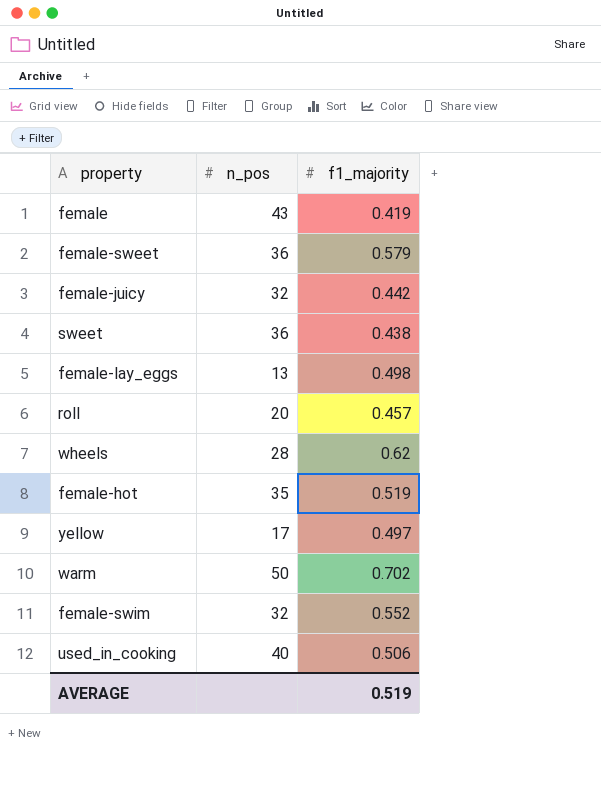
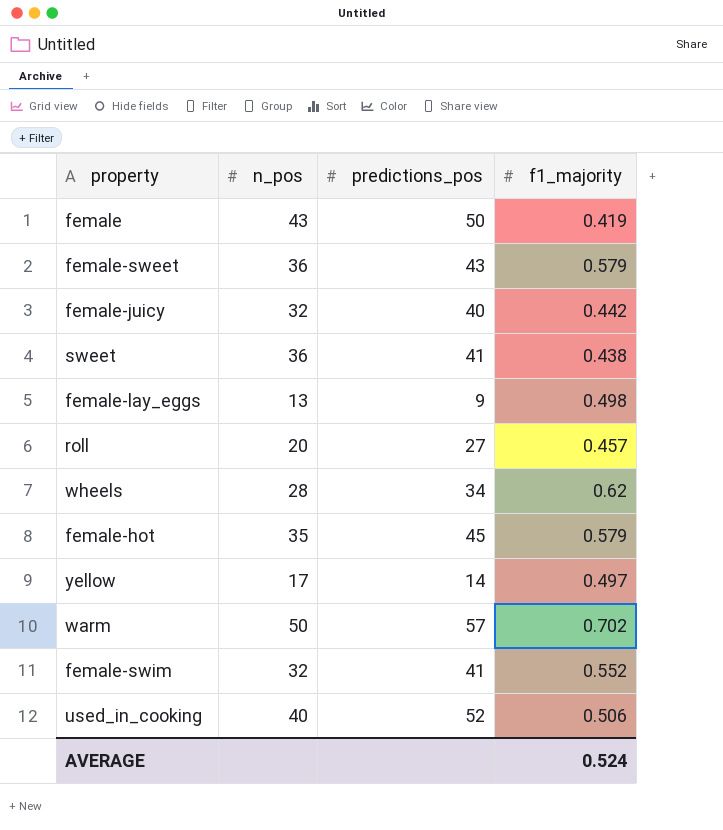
column predictions_pos | position: none -> 3
female-hot | f1_majority: 0.519 -> 0.579
AVERAGE | f1_majority: 0.519 -> 0.524

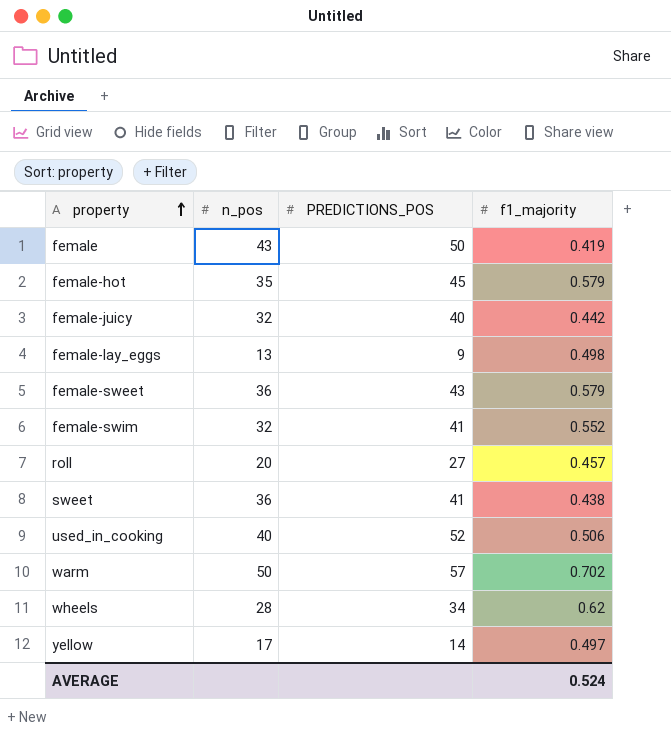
row order: none -> property ascending
column name: predictions_pos -> PREDICTIONS_POS

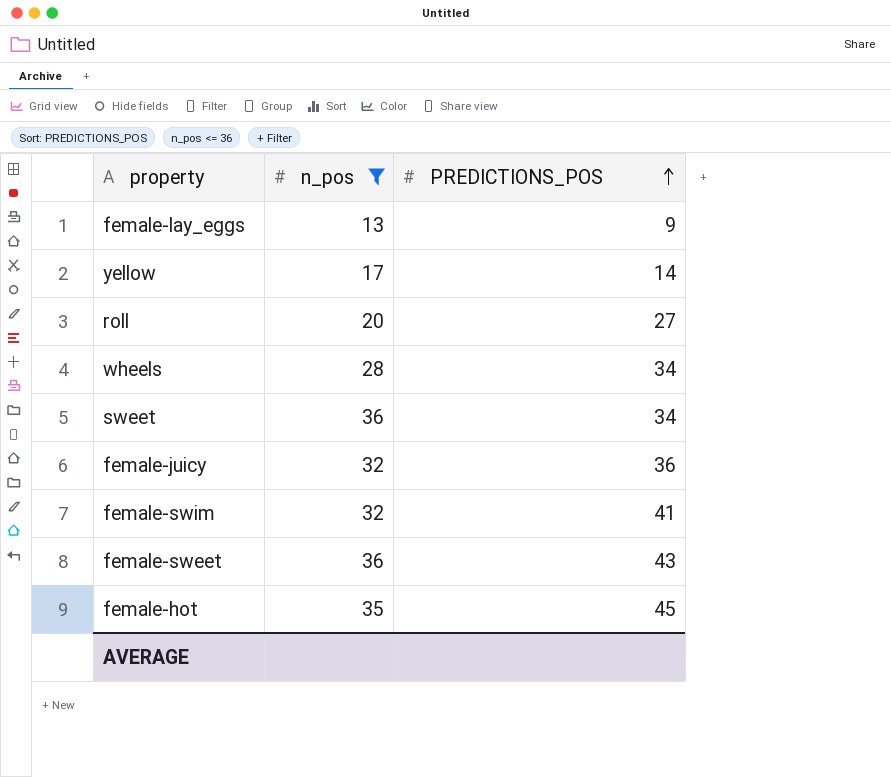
filter: none -> n_pos <= 36
row order: property ascending -> PREDICTIONS_POS ascending
column f1_majority | position: 4 -> none
sweet | PREDICTIONS_POS: 41 -> 34
female-juicy | PREDICTIONS_POS: 40 -> 36

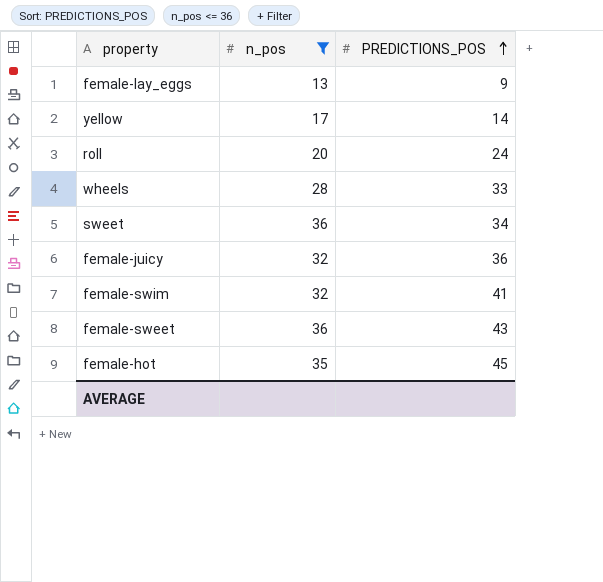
roll | PREDICTIONS_POS: 27 -> 24
wheels | PREDICTIONS_POS: 34 -> 33

